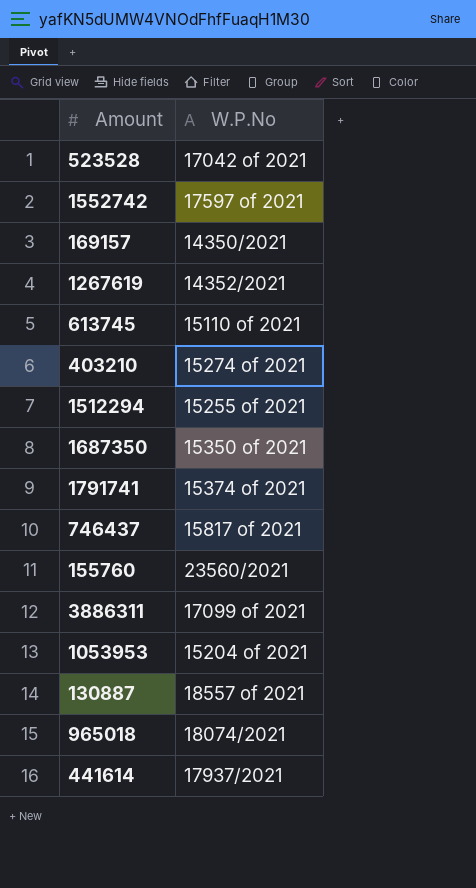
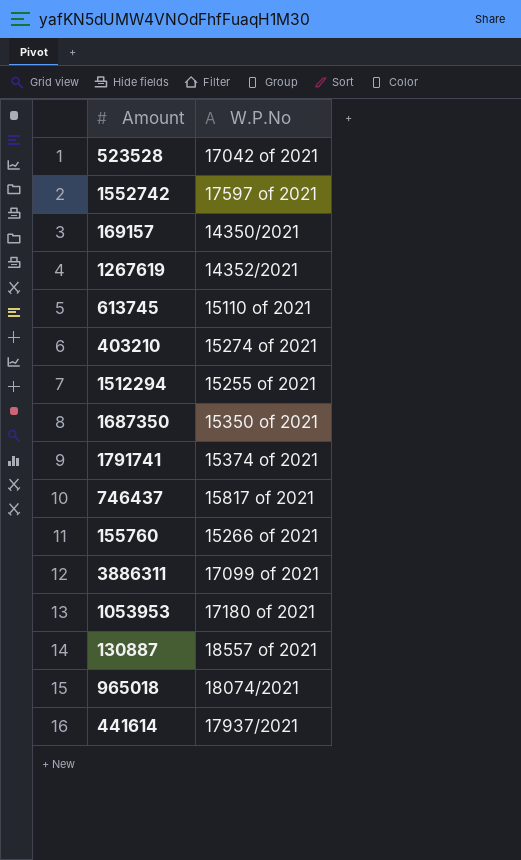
155760 | W.P.No: 23560/2021 -> 15266 of 2021
1053953 | W.P.No: 15204 of 2021 -> 17180 of 2021

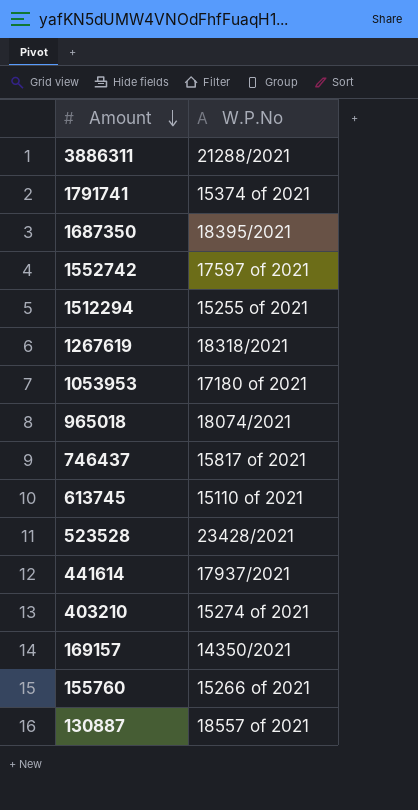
row order: none -> Amount descending
3886311 | W.P.No: 17099 of 2021 -> 21288/2021
1687350 | W.P.No: 15350 of 2021 -> 18395/2021
1267619 | W.P.No: 14352/2021 -> 18318/2021
523528 | W.P.No: 17042 of 2021 -> 23428/2021

